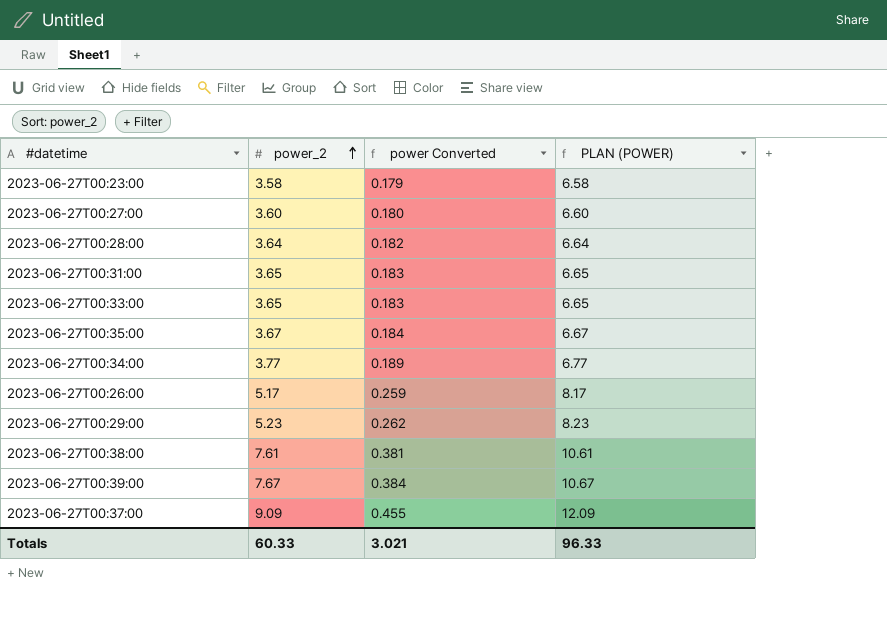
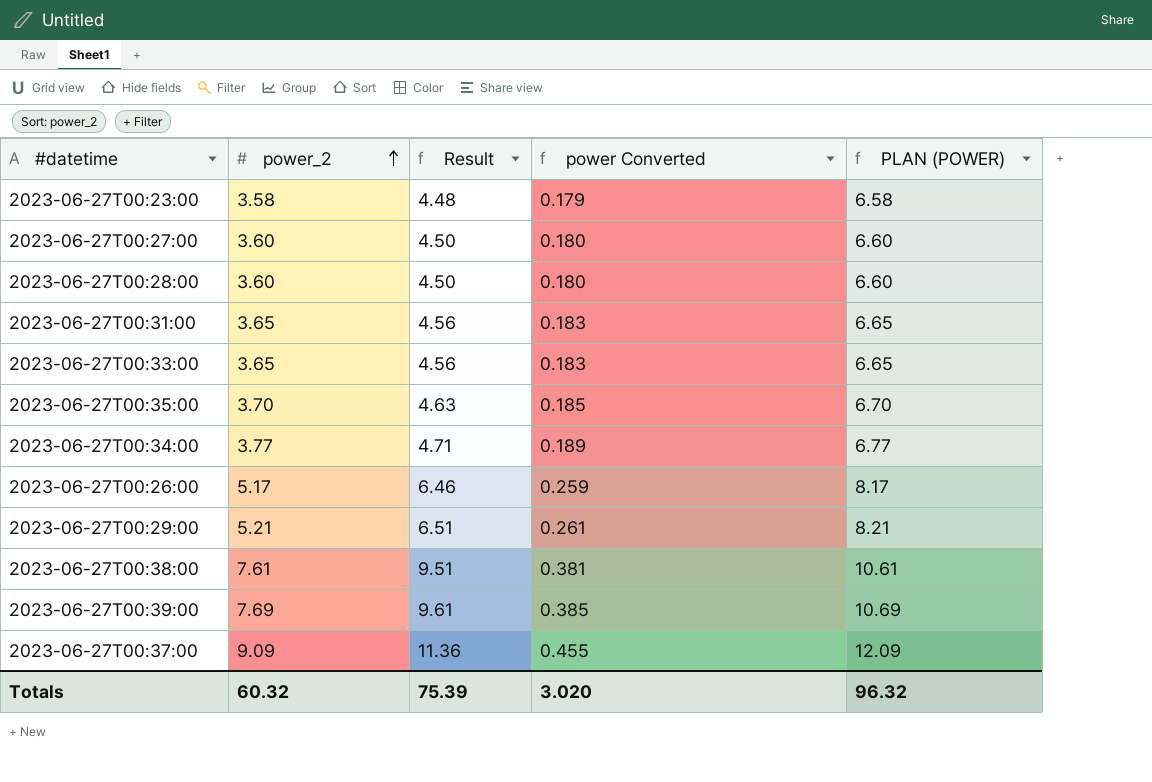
column Result | formula: none -> [power_2] * 1.25
2023-06-27T00:28:00 | power_2: 3.64 -> 3.60
2023-06-27T00:28:00 | power Converted: 0.182 -> 0.180
2023-06-27T00:28:00 | PLAN (POWER): 6.64 -> 6.60
2023-06-27T00:35:00 | power_2: 3.67 -> 3.70
2023-06-27T00:35:00 | power Converted: 0.184 -> 0.185
2023-06-27T00:35:00 | PLAN (POWER): 6.67 -> 6.70
2023-06-27T00:29:00 | power_2: 5.23 -> 5.21
2023-06-27T00:29:00 | power Converted: 0.262 -> 0.261
2023-06-27T00:29:00 | PLAN (POWER): 8.23 -> 8.21
2023-06-27T00:39:00 | power_2: 7.67 -> 7.69
2023-06-27T00:39:00 | power Converted: 0.384 -> 0.385
2023-06-27T00:39:00 | PLAN (POWER): 10.67 -> 10.69
Totals | power_2: 60.33 -> 60.32
Totals | power Converted: 3.021 -> 3.020
Totals | PLAN (POWER): 96.33 -> 96.32

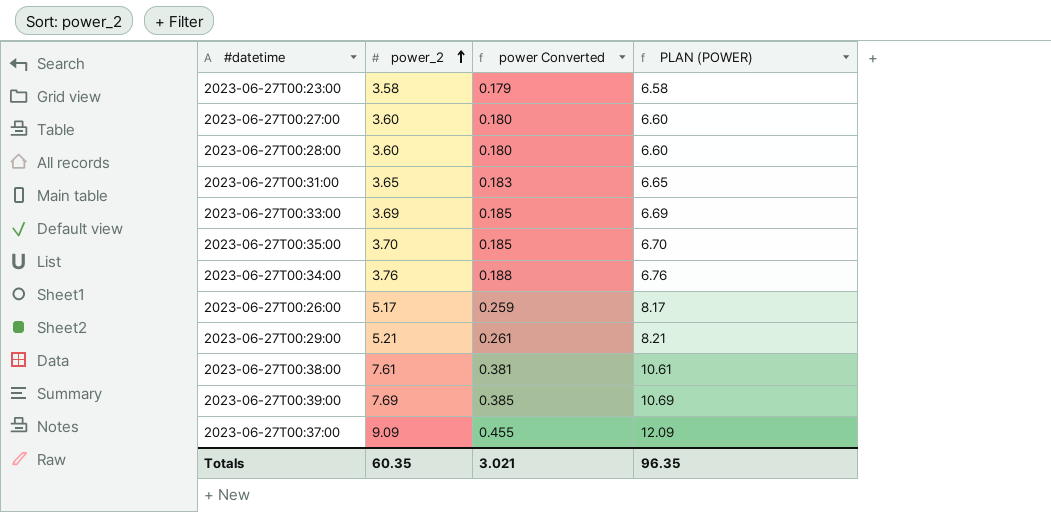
column Result | formula: [power_2] * 1.25 -> none
2023-06-27T00:33:00 | power_2: 3.65 -> 3.69
2023-06-27T00:33:00 | power Converted: 0.183 -> 0.185
2023-06-27T00:33:00 | PLAN (POWER): 6.65 -> 6.69
2023-06-27T00:34:00 | power_2: 3.77 -> 3.76
2023-06-27T00:34:00 | power Converted: 0.189 -> 0.188
2023-06-27T00:34:00 | PLAN (POWER): 6.77 -> 6.76
Totals | power_2: 60.32 -> 60.35
Totals | power Converted: 3.020 -> 3.021
Totals | PLAN (POWER): 96.32 -> 96.35

